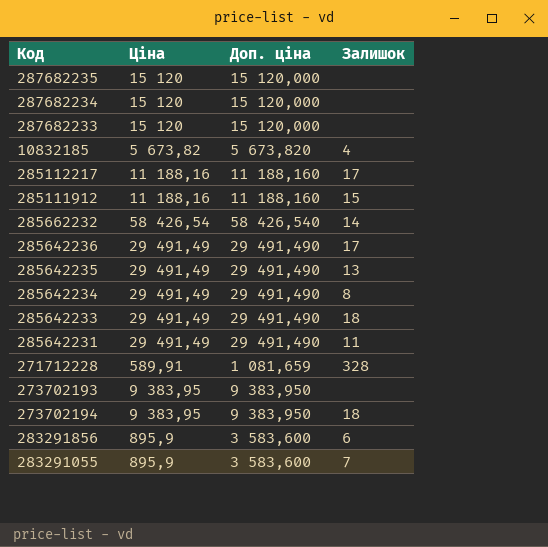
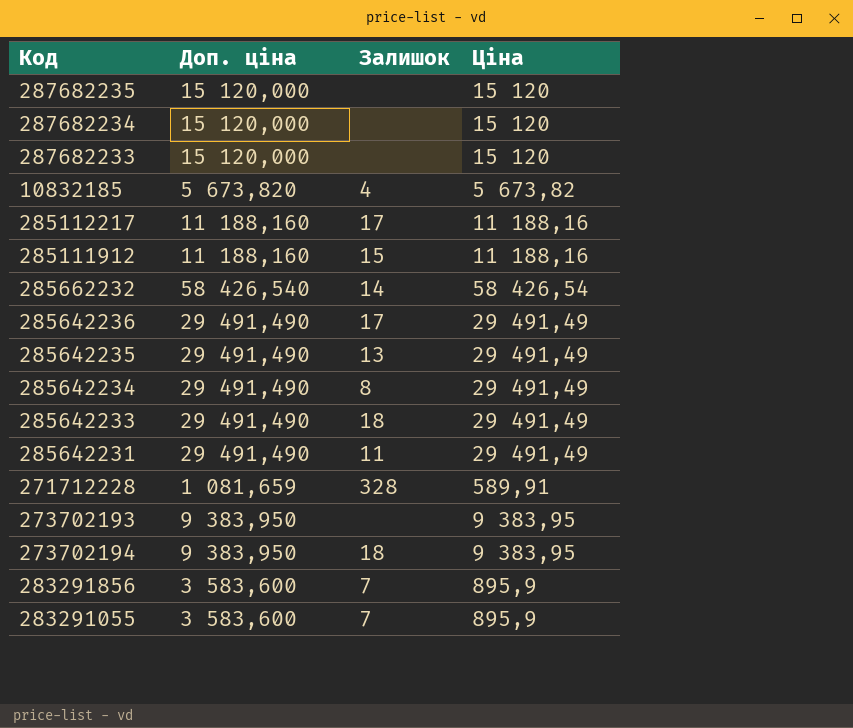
column Ціна | position: 2 -> 4
283291856 | Залишок: 6 -> 7

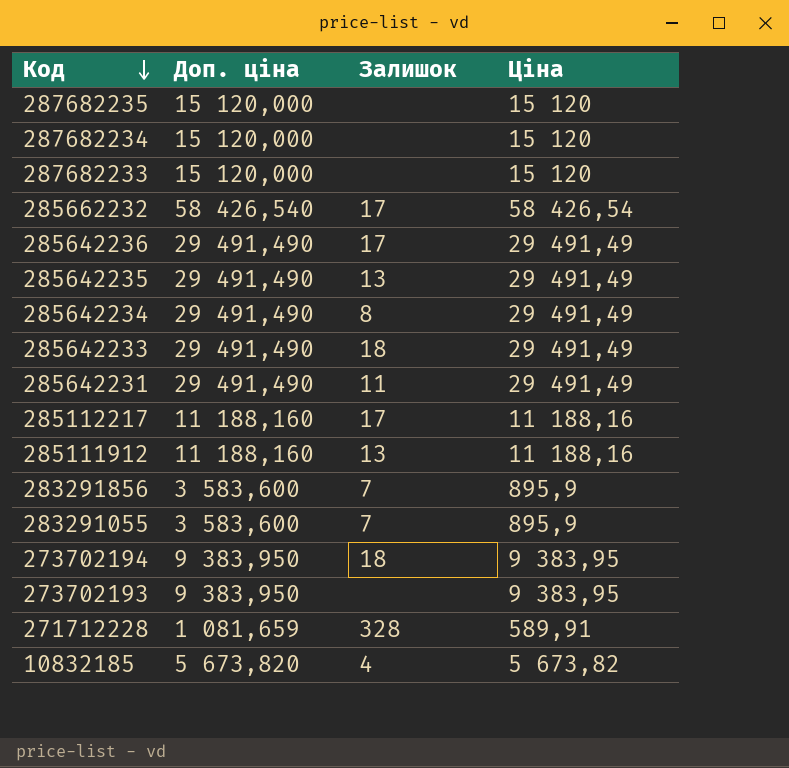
row order: none -> Код descending
285662232 | Залишок: 14 -> 17
285111912 | Залишок: 15 -> 13

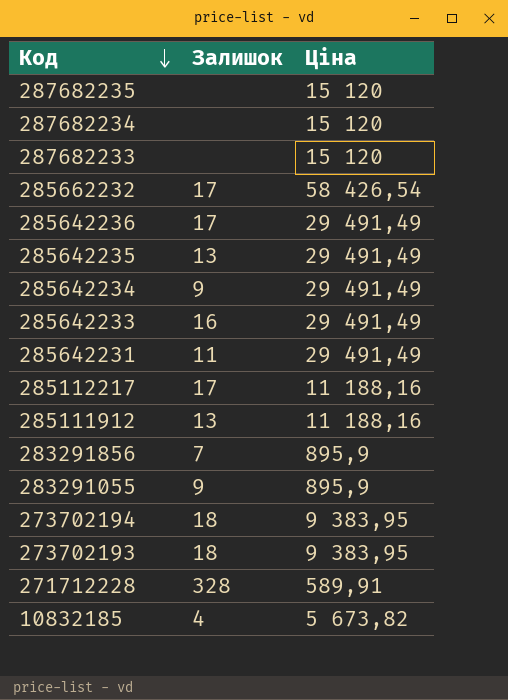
column Доп. ціна | position: 2 -> none
285642234 | Залишок: 8 -> 9
285642233 | Залишок: 18 -> 16
283291055 | Залишок: 7 -> 9
273702193 | Залишок: none -> 18

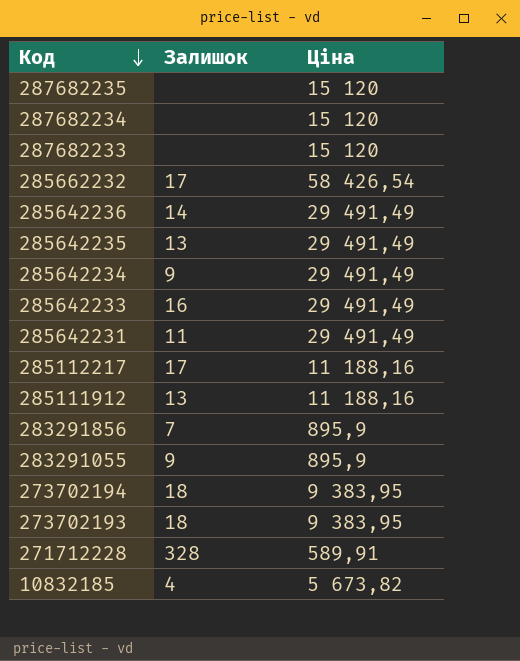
285642236 | Залишок: 17 -> 14

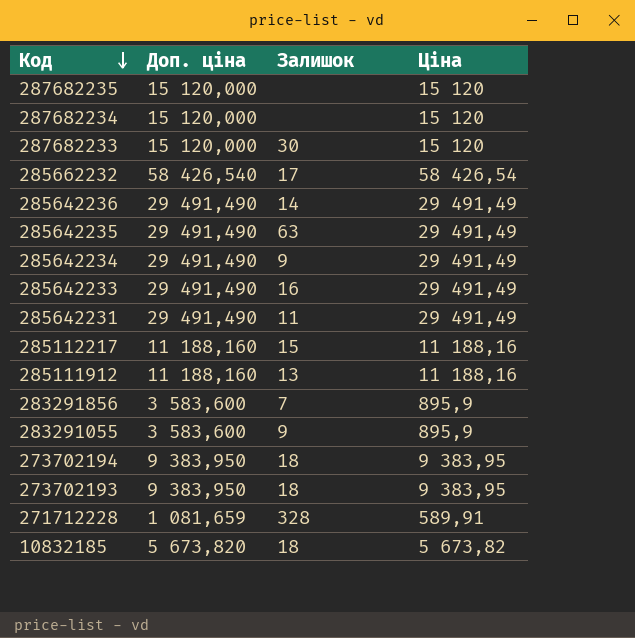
column Доп. ціна | position: none -> 2
287682233 | Залишок: none -> 30
285642235 | Залишок: 13 -> 63
285112217 | Залишок: 17 -> 15
10832185 | Залишок: 4 -> 18

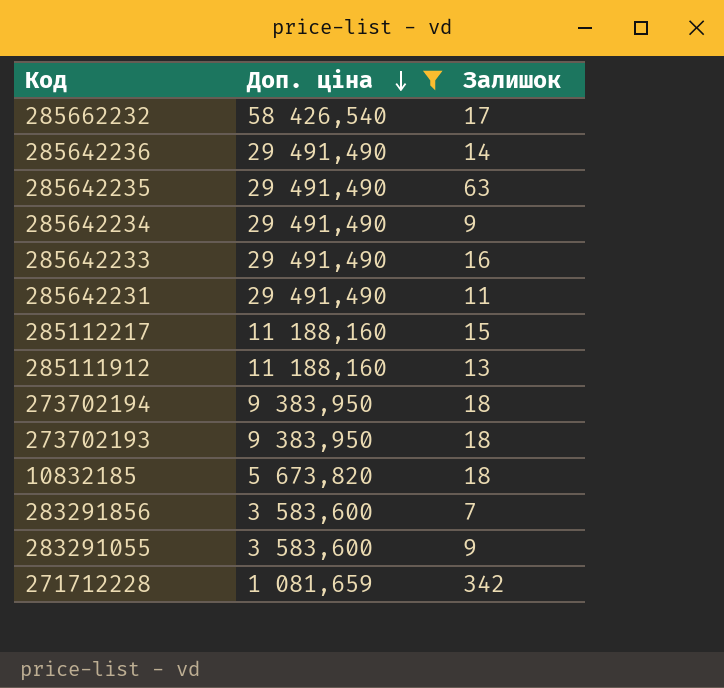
filter: none -> Доп. ціна != 15 120,000
row order: Код descending -> Доп. ціна descending
column Ціна | position: 4 -> none
271712228 | Залишок: 328 -> 342

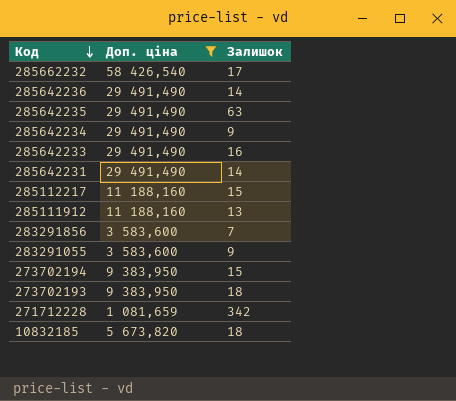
row order: Доп. ціна descending -> Код descending
285642231 | Залишок: 11 -> 14
273702194 | Залишок: 18 -> 15

